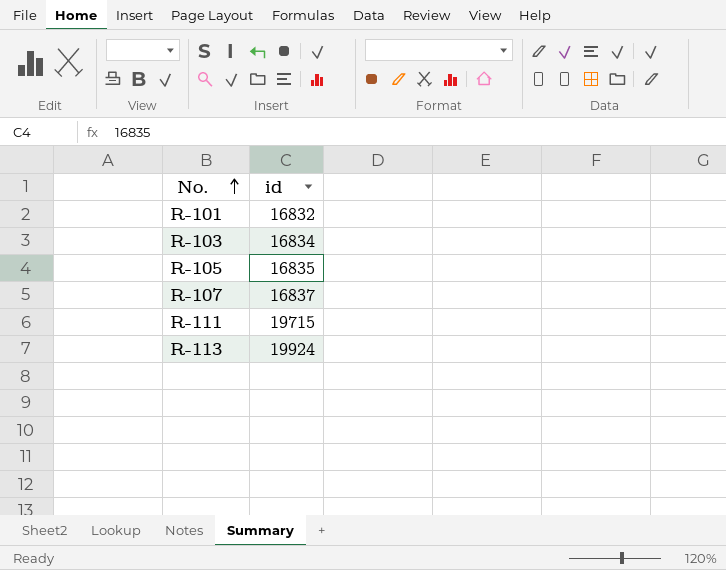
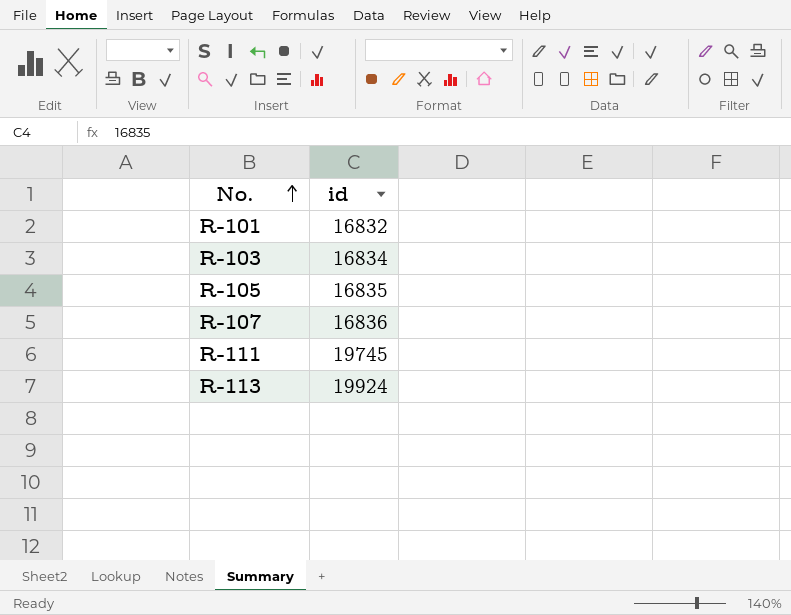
R-107 | id: 16837 -> 16836
R-111 | id: 19715 -> 19745

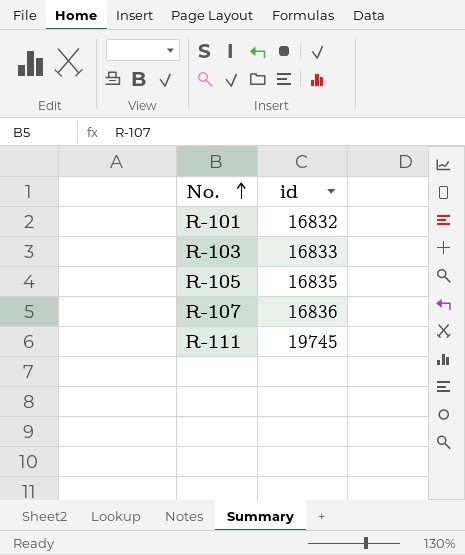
row R-113: 19924 -> none
R-103 | id: 16834 -> 16833

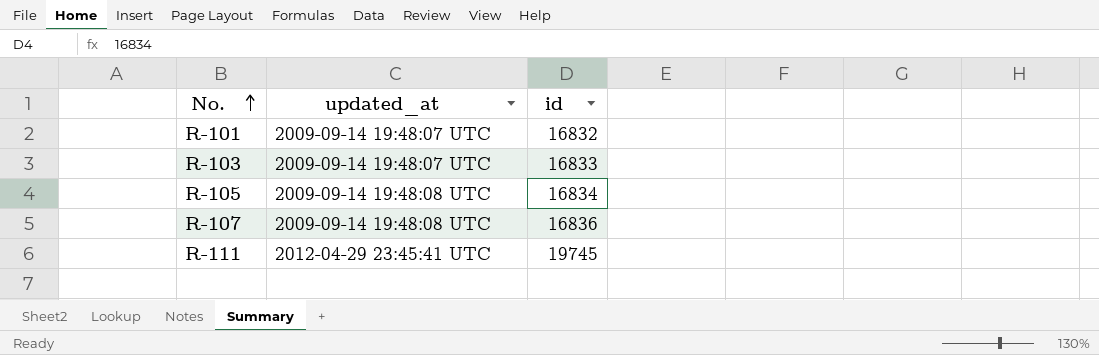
column updated_at | position: none -> 2
R-105 | id: 16835 -> 16834

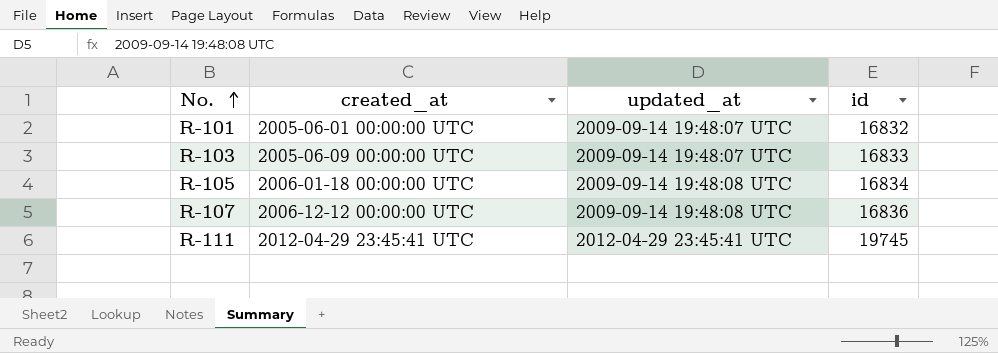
column created_at | position: none -> 2

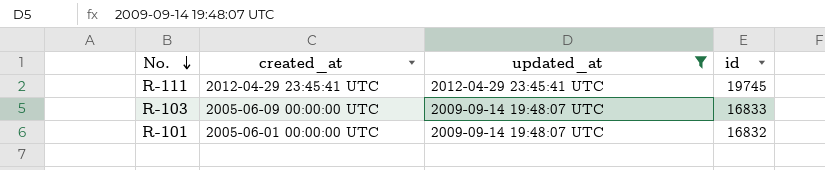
filter: none -> updated_at != 2009-09-14 19:48:08 UTC
row order: No. ascending -> No. descending

